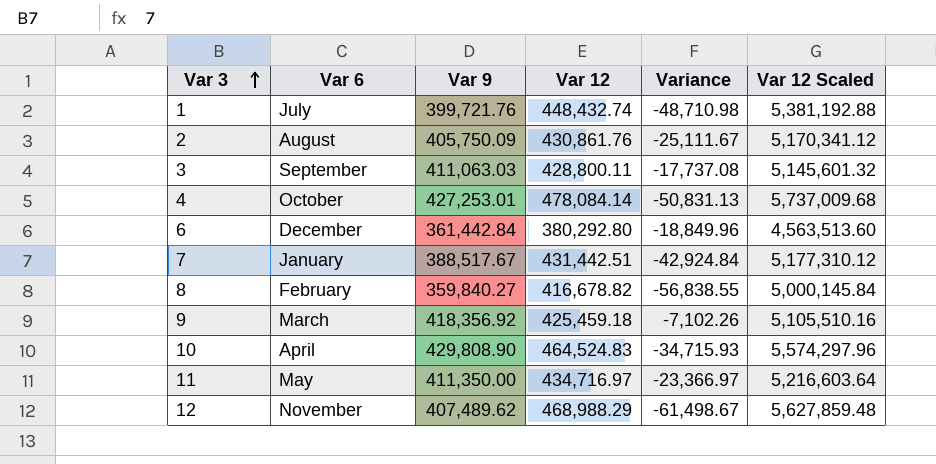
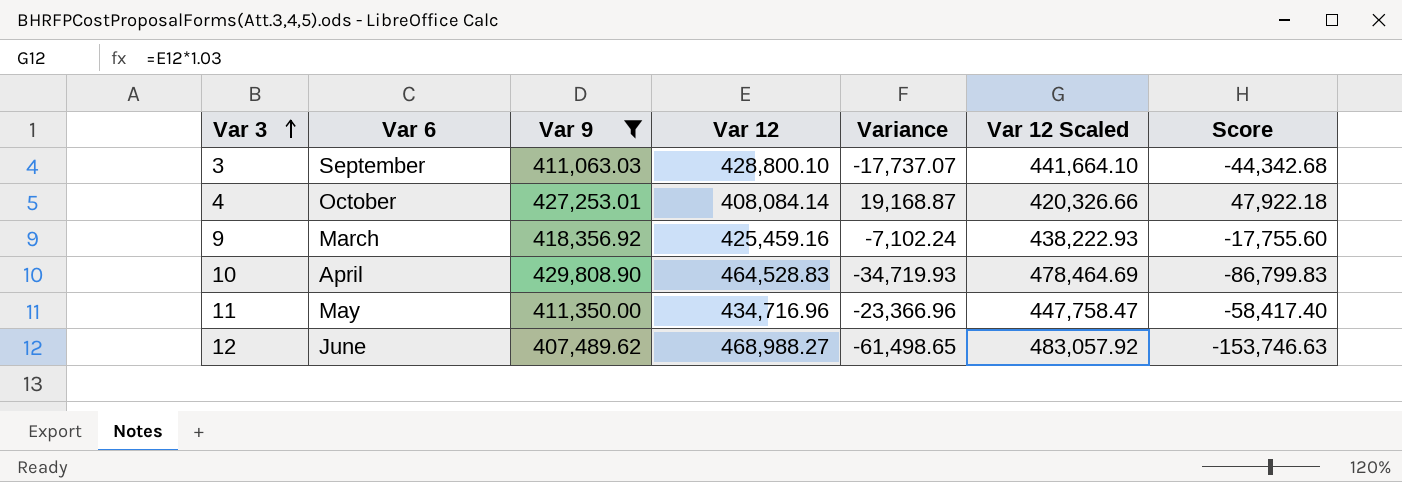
filter: none -> Var 9 >= 407,489.62
column Var 12 Scaled | formula: [Var 12] * 12 -> [Var 12] * 1.03
column Score | formula: none -> [Variance] * 2.5
3 | Var 12: 428,800.11 -> 428,800.10
3 | Variance: -17,737.08 -> -17,737.07
4 | Var 12: 478,084.14 -> 408,084.14
4 | Variance: -50,831.13 -> 19,168.87
9 | Var 12: 425,459.18 -> 425,459.16
9 | Variance: -7,102.26 -> -7,102.24
10 | Var 12: 464,524.83 -> 464,528.83
10 | Variance: -34,715.93 -> -34,719.93
11 | Var 12: 434,716.97 -> 434,716.96
11 | Variance: -23,366.97 -> -23,366.96
12 | Var 6: November -> June
12 | Var 12: 468,988.29 -> 468,988.27
12 | Variance: -61,498.67 -> -61,498.65

